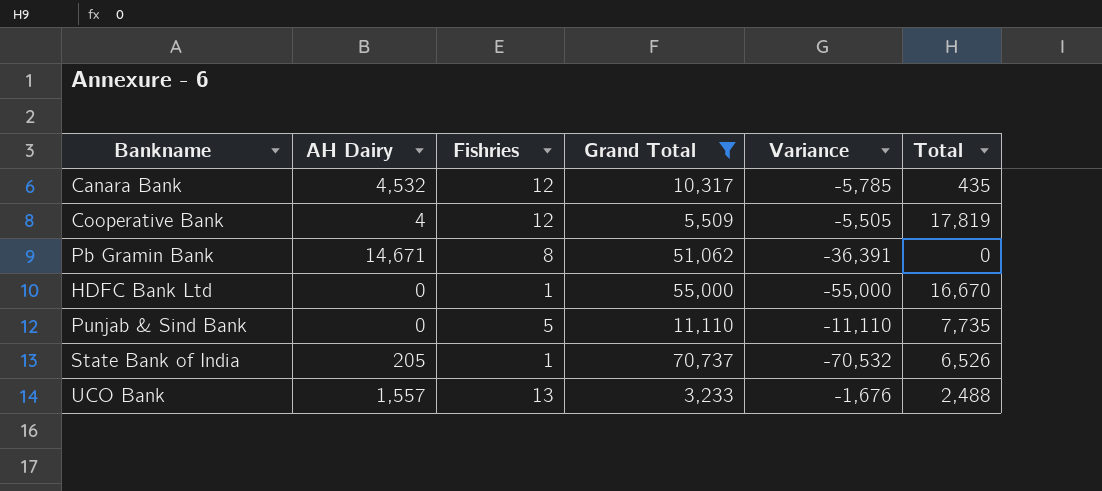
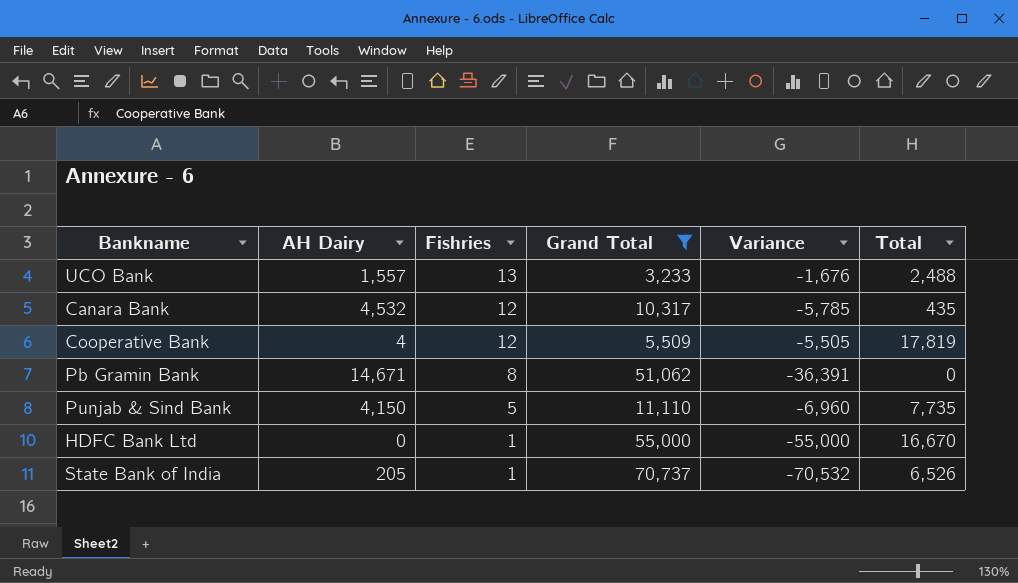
row order: none -> Fishries descending
Punjab & Sind Bank | AH Dairy: 0 -> 4,150
Punjab & Sind Bank | Variance: -11,110 -> -6,960

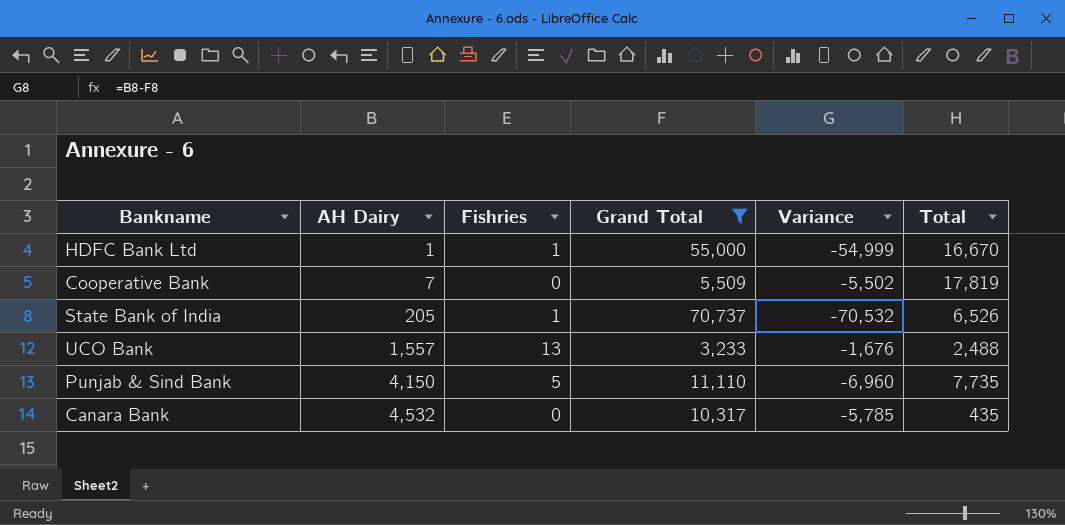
row order: Fishries descending -> AH Dairy ascending
row Pb Gramin Bank: 14,671 | 8 | 51,062 | -36,391 | 0 -> none
HDFC Bank Ltd | AH Dairy: 0 -> 1
HDFC Bank Ltd | Variance: -55,000 -> -54,999
Cooperative Bank | AH Dairy: 4 -> 7
Cooperative Bank | Fishries: 12 -> 0
Cooperative Bank | Variance: -5,505 -> -5,502
Canara Bank | Fishries: 12 -> 0

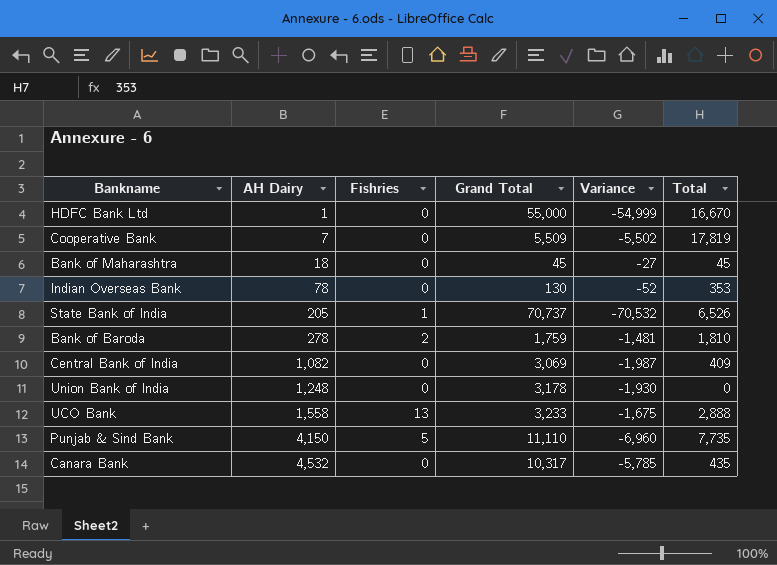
filter: Grand Total >= 3,233 -> none
HDFC Bank Ltd | Fishries: 1 -> 0
UCO Bank | AH Dairy: 1,557 -> 1,558
UCO Bank | Variance: -1,676 -> -1,675
UCO Bank | Total: 2,488 -> 2,888

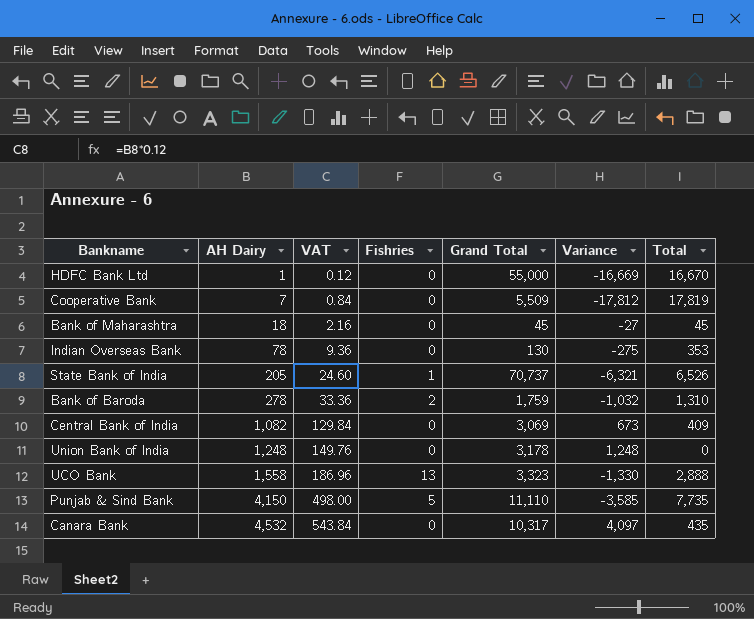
column VAT | formula: none -> [AH Dairy] * 0.12
column Variance | formula: [AH Dairy] - [Grand Total] -> [AH Dairy] - [Total]
Bank of Baroda | Total: 1,810 -> 1,310
UCO Bank | Grand Total: 3,233 -> 3,323

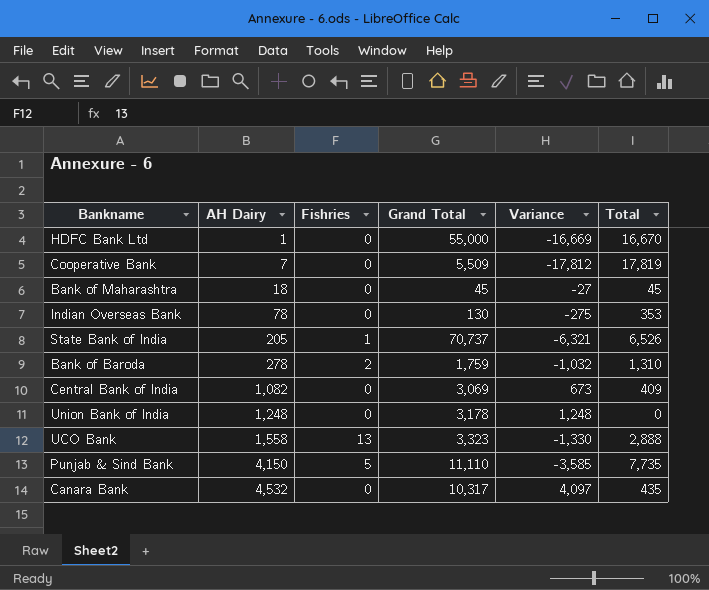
column VAT | formula: [AH Dairy] * 0.12 -> none

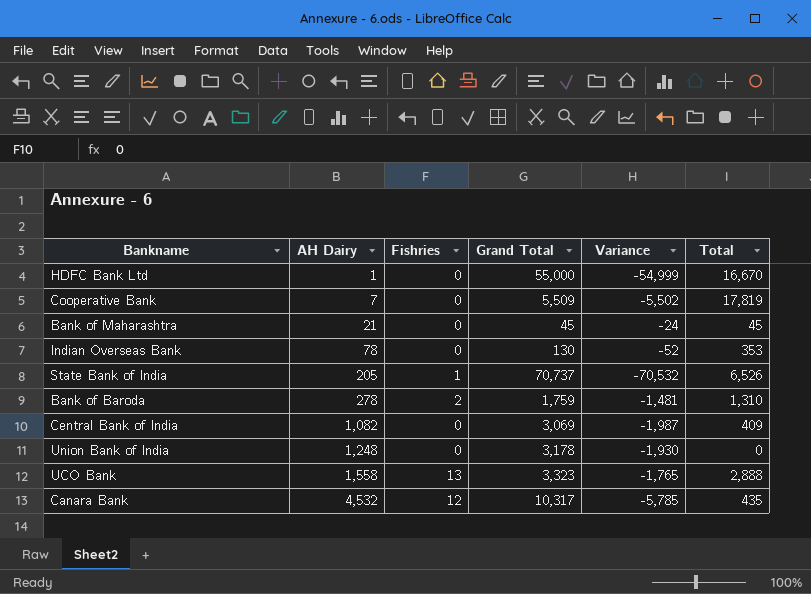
column Variance | formula: [AH Dairy] - [Total] -> [AH Dairy] - [Grand Total]
row Punjab & Sind Bank: 4,150 | 5 | 11,110 | -3,585 | 7,735 -> none
Bank of Maharashtra | AH Dairy: 18 -> 21
Canara Bank | Fishries: 0 -> 12

